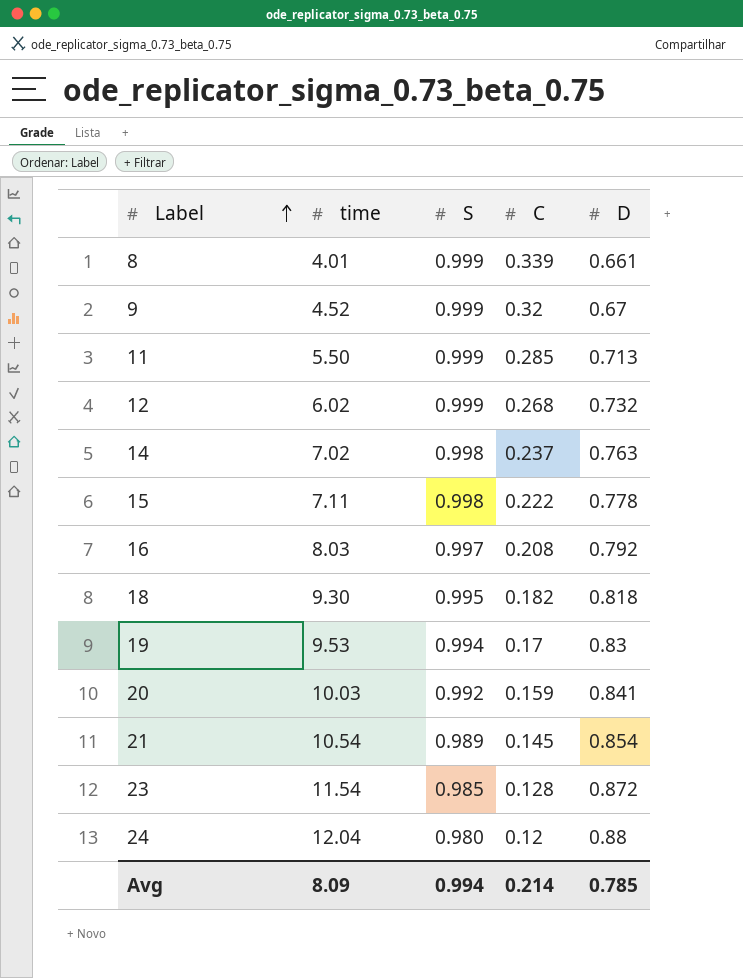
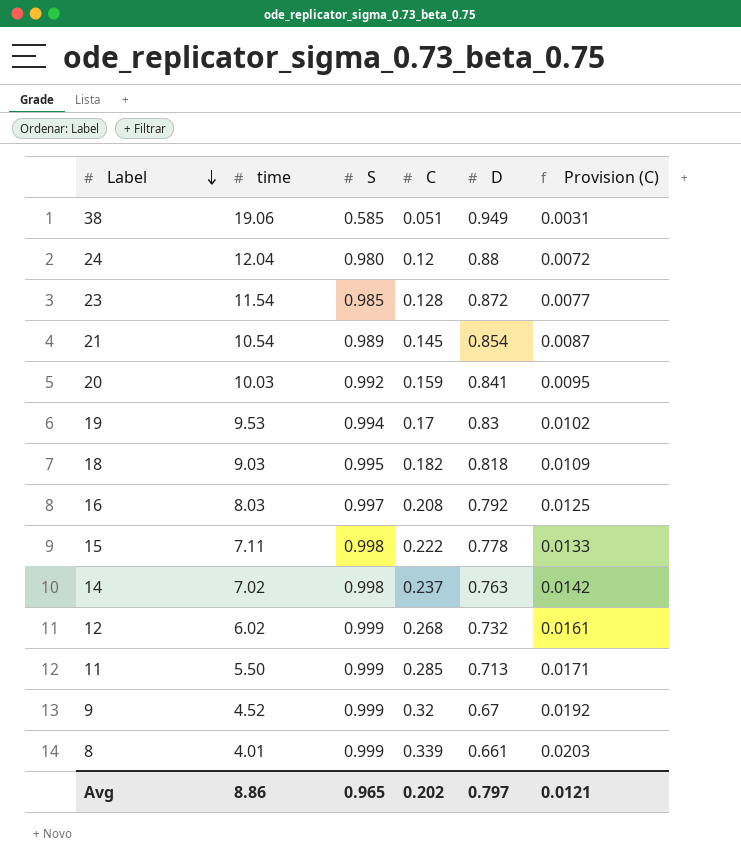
row order: Label ascending -> Label descending
column Provision (C) | formula: none -> [C] * 0.06
row 38: none -> 19.06 | 0.585 | 0.051 | 0.949 | 0.0031
18 | time: 9.30 -> 9.03
Avg | time: 8.09 -> 8.86
Avg | S: 0.994 -> 0.965
Avg | C: 0.214 -> 0.202
Avg | D: 0.785 -> 0.797

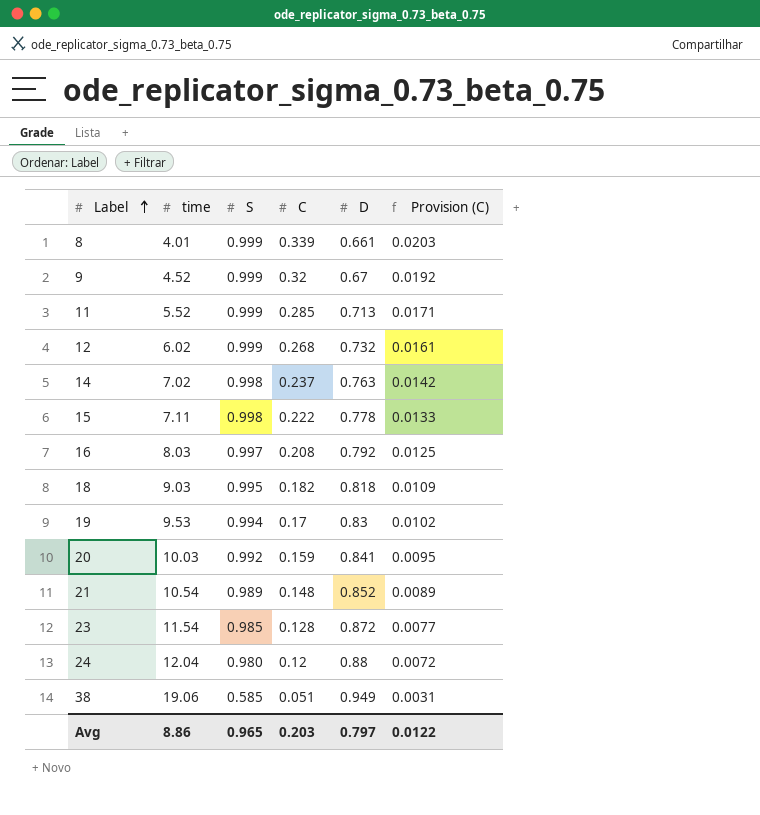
row order: Label descending -> Label ascending
11 | time: 5.50 -> 5.52
21 | C: 0.145 -> 0.148
21 | D: 0.854 -> 0.852
21 | Provision (C): 0.0087 -> 0.0089
Avg | C: 0.202 -> 0.203
Avg | Provision (C): 0.0121 -> 0.0122

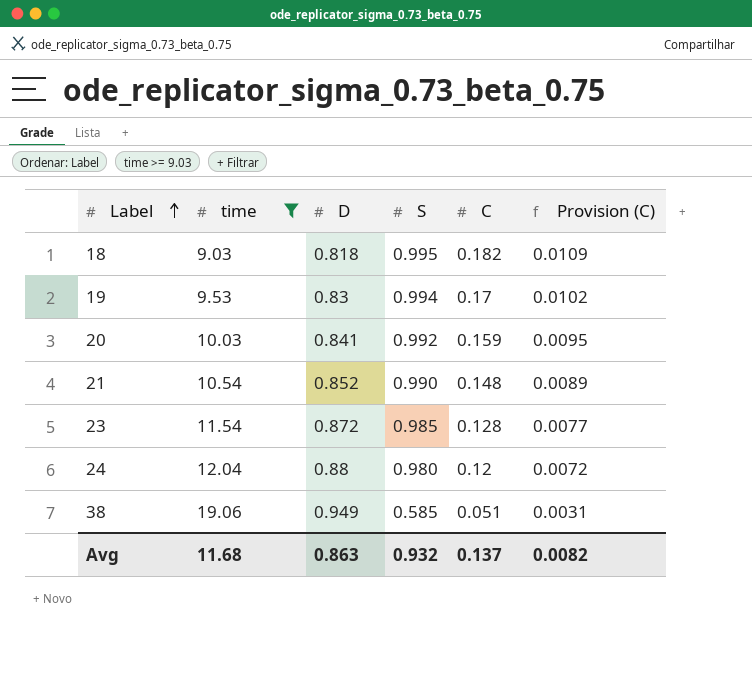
filter: none -> time >= 9.03
column D | position: 5 -> 3
21 | S: 0.989 -> 0.990
Avg | time: 8.86 -> 11.68
Avg | D: 0.797 -> 0.863
Avg | S: 0.965 -> 0.932
Avg | C: 0.203 -> 0.137
Avg | Provision (C): 0.0122 -> 0.0082

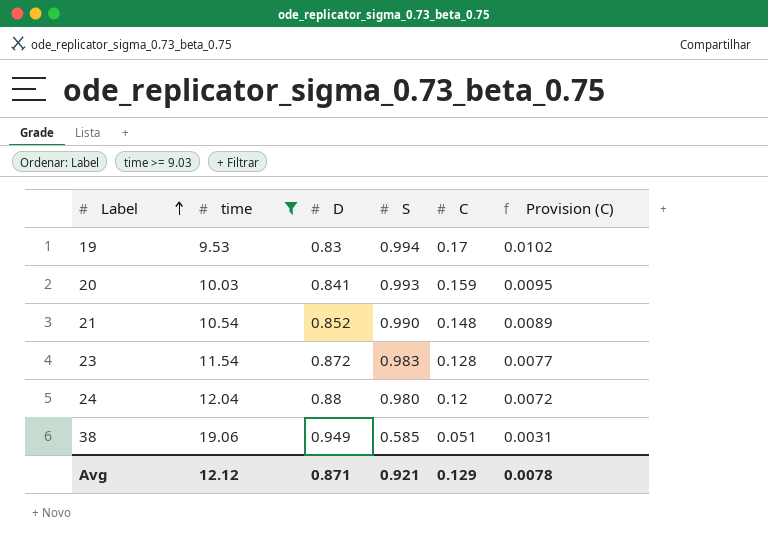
row 18: 9.03 | 0.818 | 0.995 | 0.182 | 0.0109 -> none
20 | S: 0.992 -> 0.993
23 | S: 0.985 -> 0.983
Avg | time: 11.68 -> 12.12
Avg | D: 0.863 -> 0.871
Avg | S: 0.932 -> 0.921
Avg | C: 0.137 -> 0.129
Avg | Provision (C): 0.0082 -> 0.0078

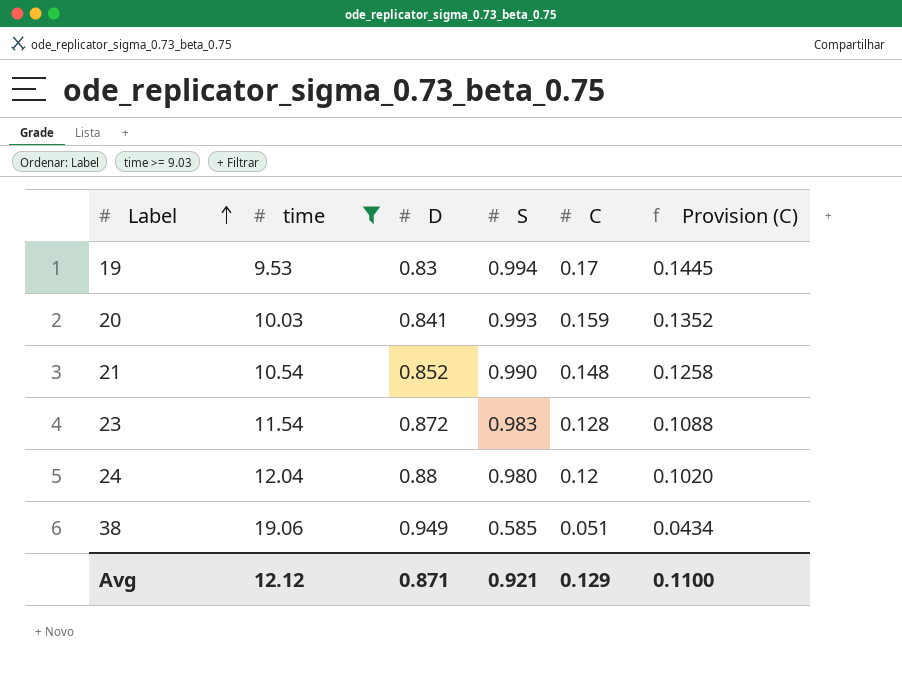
column Provision (C) | formula: [C] * 0.06 -> [C] * 0.85
Avg | Provision (C): 0.0078 -> 0.1100

